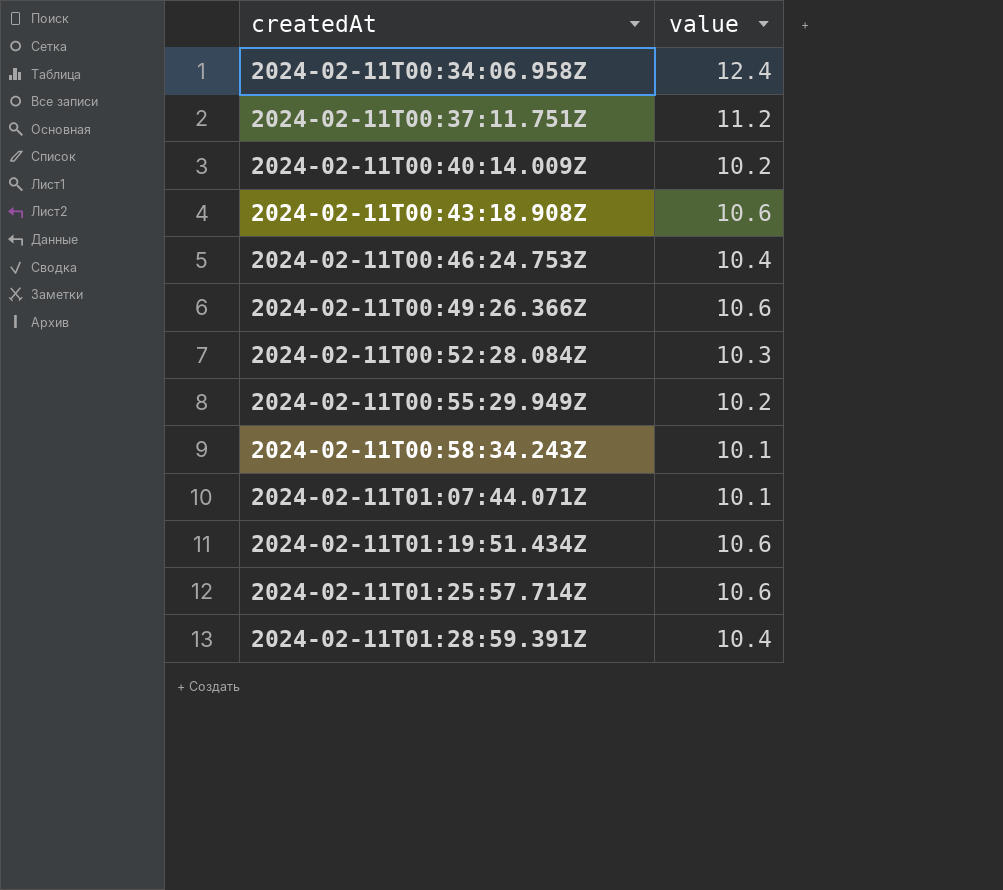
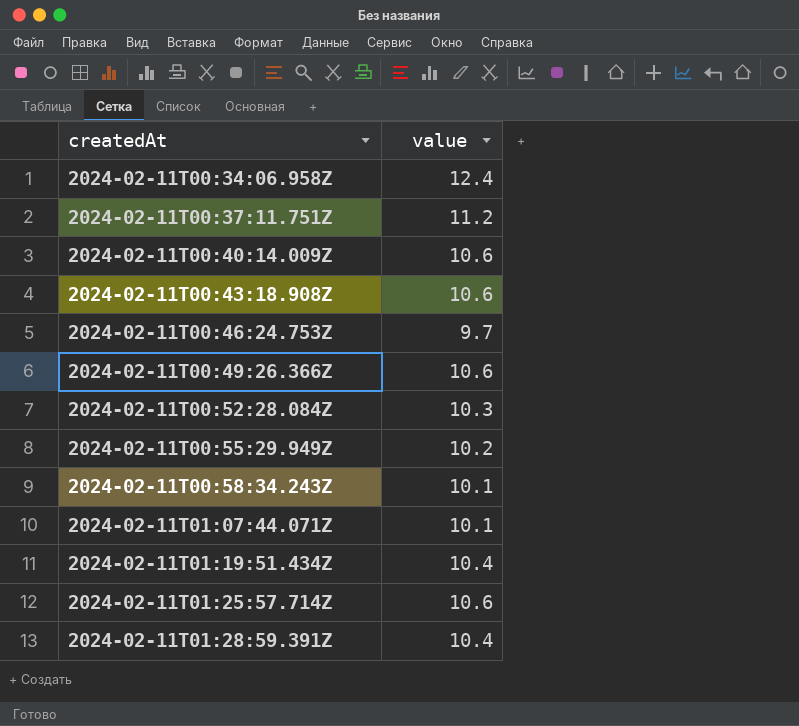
2024-02-11T00:40:14.009Z | value: 10.2 -> 10.6
2024-02-11T00:46:24.753Z | value: 10.4 -> 9.7
2024-02-11T01:19:51.434Z | value: 10.6 -> 10.4

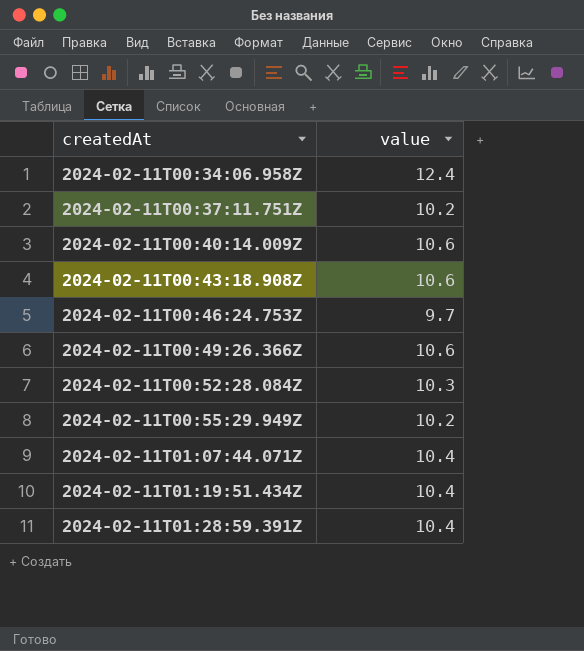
row 2024-02-11T00:58:34.243Z: 10.1 -> none
row 2024-02-11T01:25:57.714Z: 10.6 -> none
2024-02-11T00:37:11.751Z | value: 11.2 -> 10.2
2024-02-11T01:07:44.071Z | value: 10.1 -> 10.4

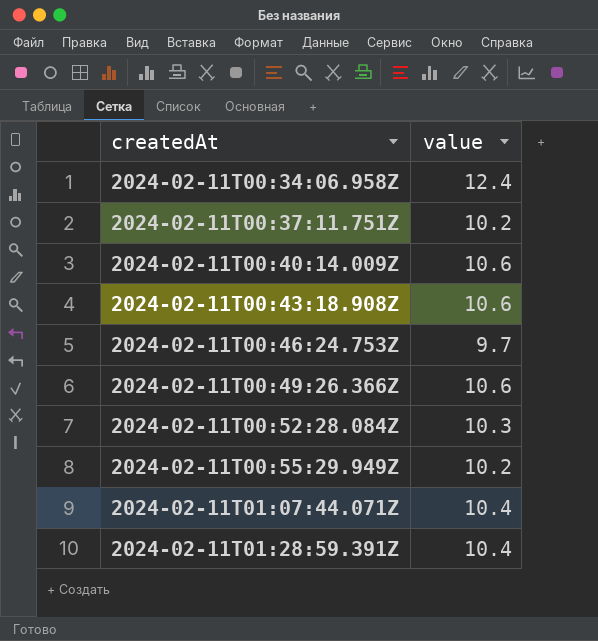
row 2024-02-11T01:19:51.434Z: 10.4 -> none

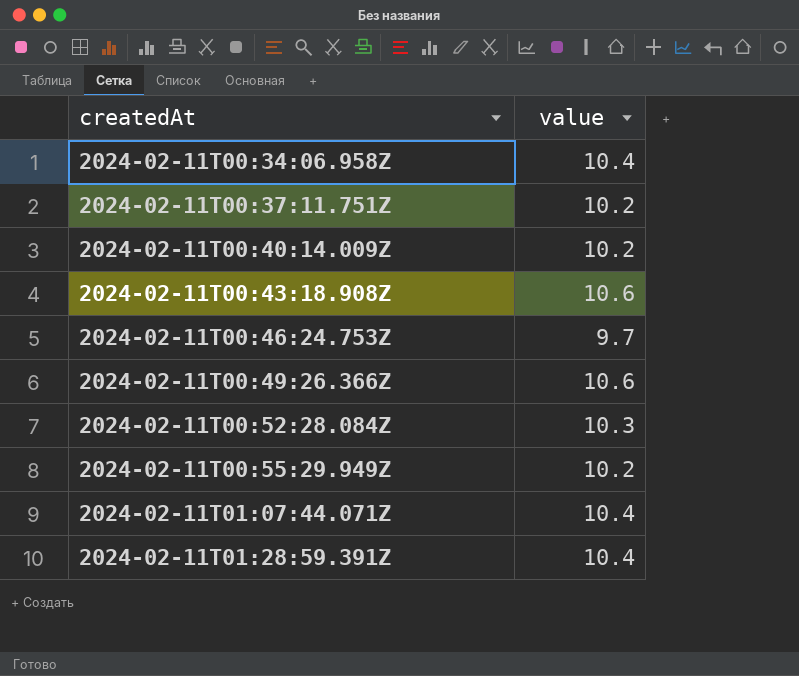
2024-02-11T00:34:06.958Z | value: 12.4 -> 10.4
2024-02-11T00:40:14.009Z | value: 10.6 -> 10.2

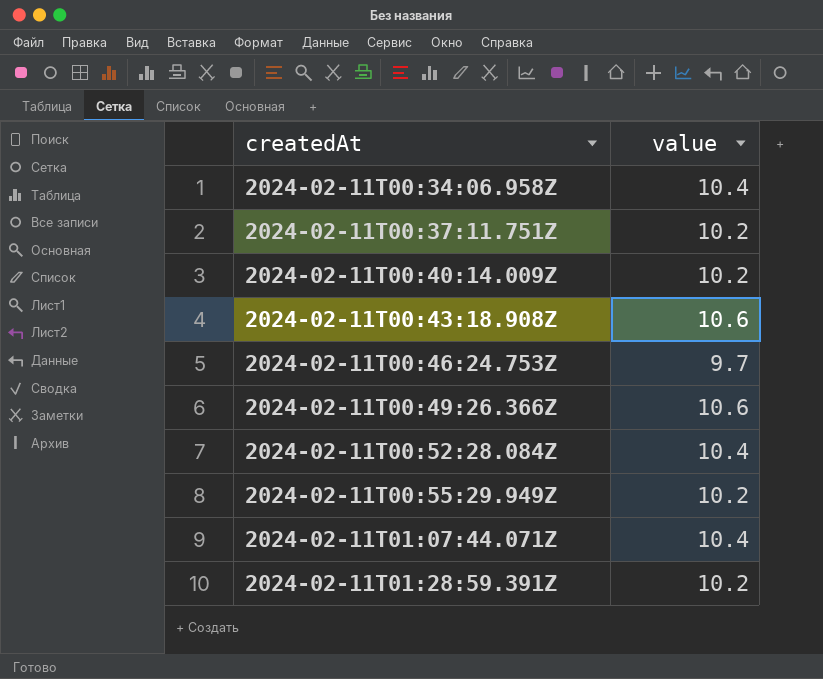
2024-02-11T00:52:28.084Z | value: 10.3 -> 10.4
2024-02-11T01:28:59.391Z | value: 10.4 -> 10.2

